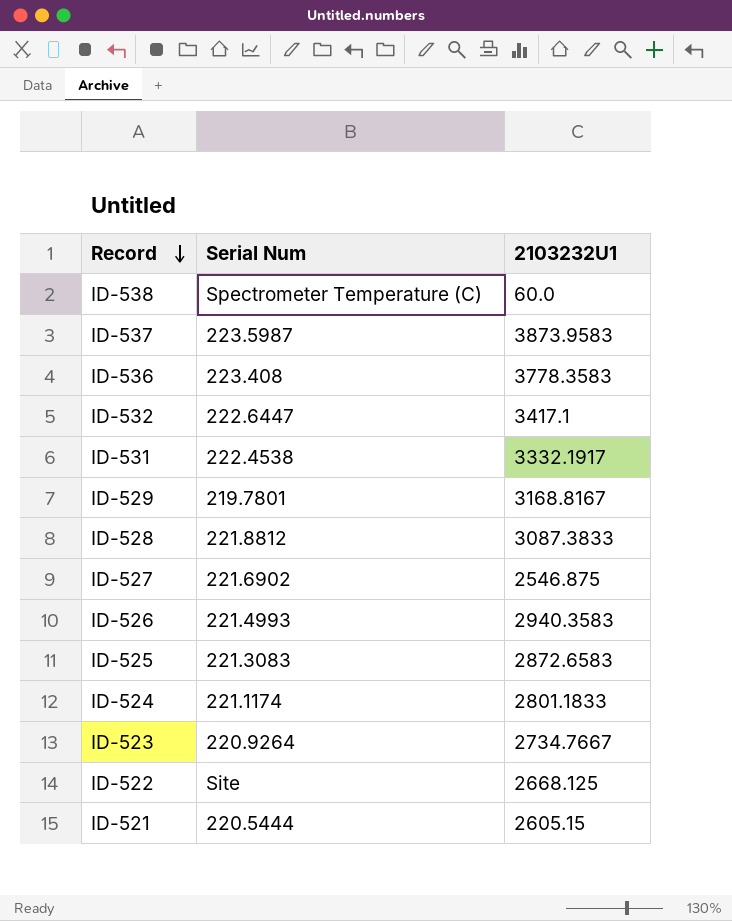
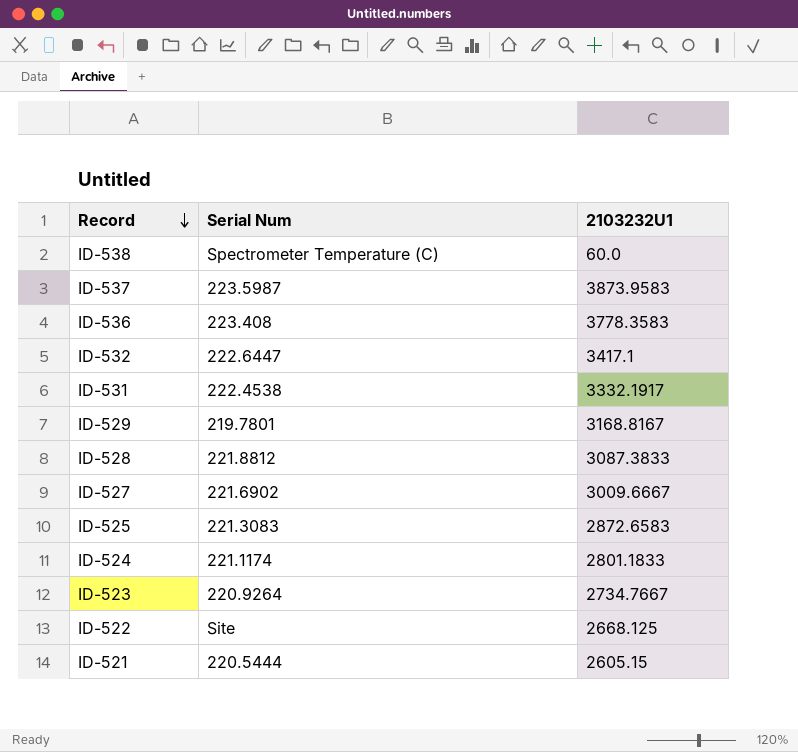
row ID-526: 221.4993 | 2940.3583 -> none
ID-527 | 2103232U1: 2546.875 -> 3009.6667

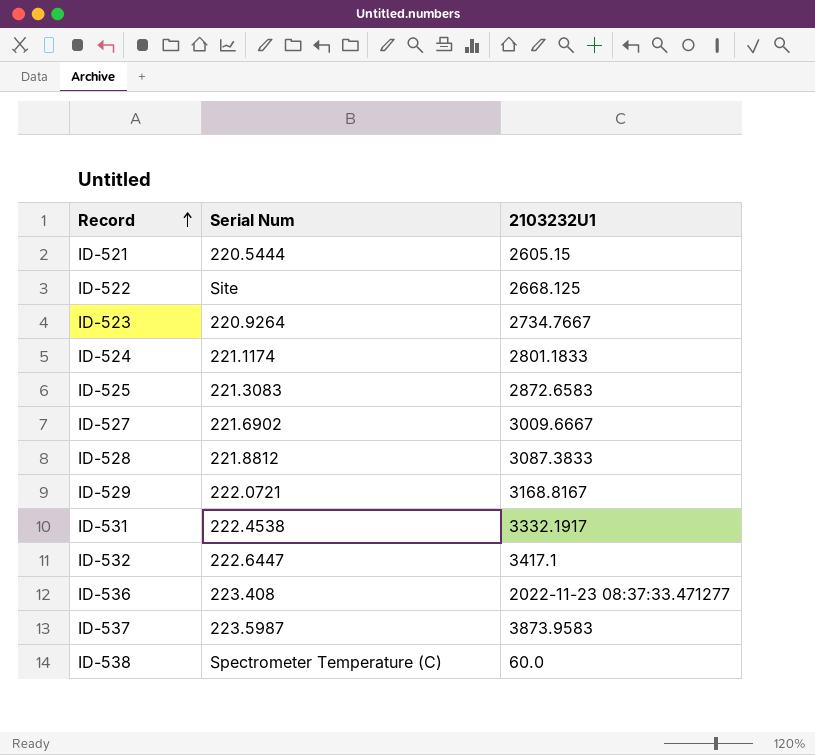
row order: Record descending -> Record ascending
ID-529 | Serial Num: 219.7801 -> 222.0721
ID-536 | 2103232U1: 3778.3583 -> 2022-11-23 08:37:33.471277

